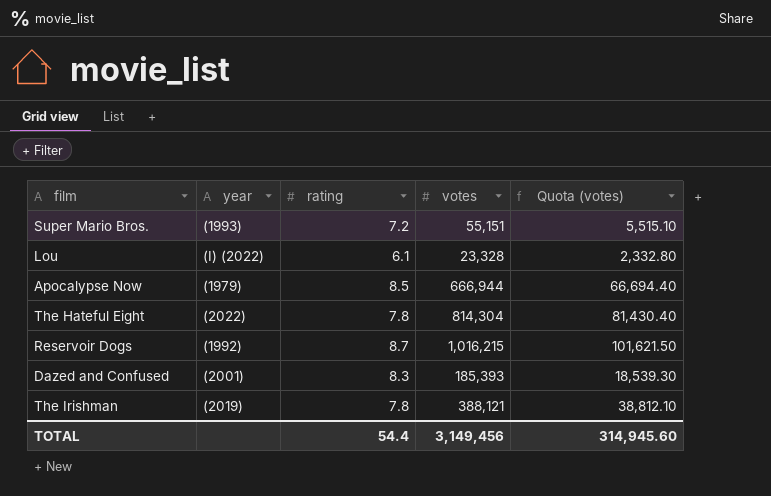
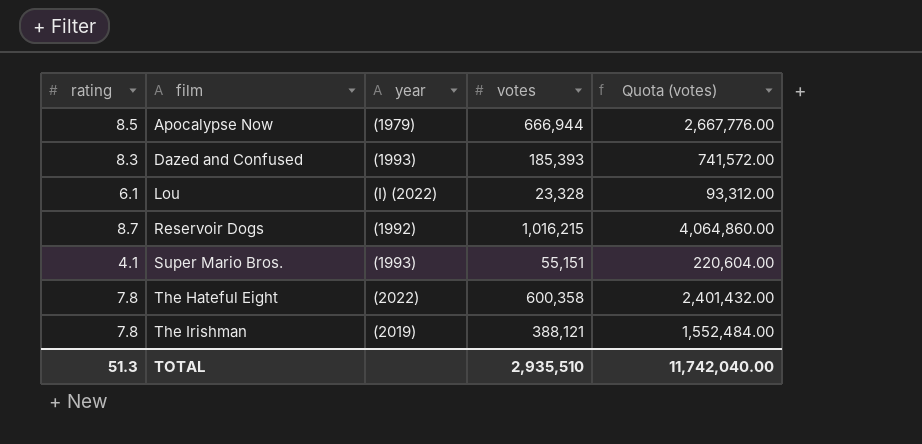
row order: none -> film ascending
column rating | position: 3 -> 1
column Quota (votes) | formula: [votes] * 0.1 -> [votes] * 4
Dazed and Confused | year: (2001) -> (1993)
Super Mario Bros. | rating: 7.2 -> 4.1
The Hateful Eight | votes: 814,304 -> 600,358
TOTAL | rating: 54.4 -> 51.3
TOTAL | votes: 3,149,456 -> 2,935,510
TOTAL | Quota (votes): 314,945.60 -> 11,742,040.00

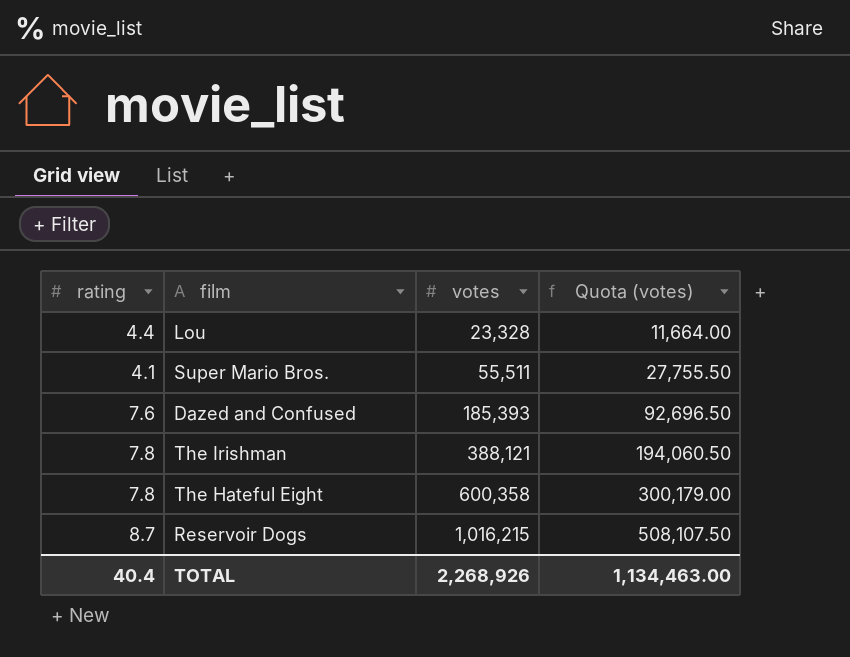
row order: film ascending -> votes ascending
column year | position: 3 -> none
column Quota (votes) | formula: [votes] * 4 -> [votes] * 0.5
row Apocalypse Now: 8.5 | (1979) | 666,944 | 2,667,776.00 -> none
Lou | rating: 6.1 -> 4.4
Super Mario Bros. | votes: 55,151 -> 55,511
Dazed and Confused | rating: 8.3 -> 7.6
TOTAL | rating: 51.3 -> 40.4
TOTAL | votes: 2,935,510 -> 2,268,926
TOTAL | Quota (votes): 11,742,040.00 -> 1,134,463.00

